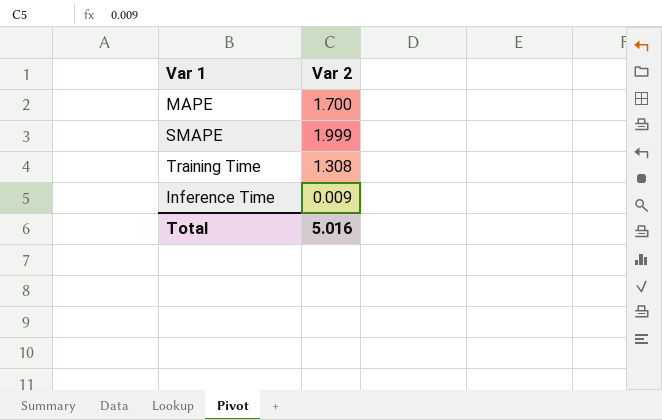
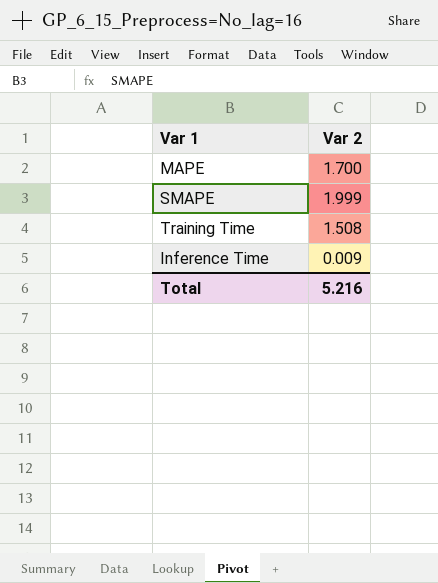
Training Time | Var 2: 1.308 -> 1.508
Total | Var 2: 5.016 -> 5.216

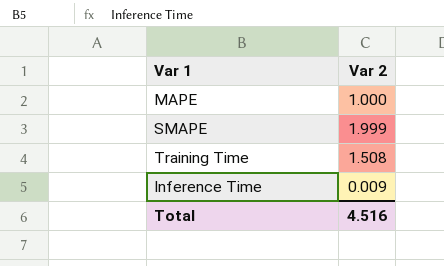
MAPE | Var 2: 1.700 -> 1.000
Total | Var 2: 5.216 -> 4.516

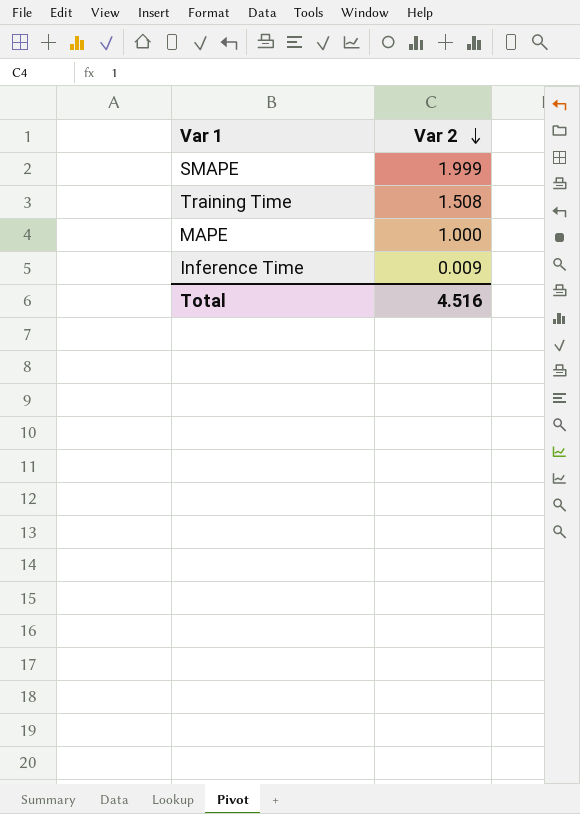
row order: none -> Var 2 descending

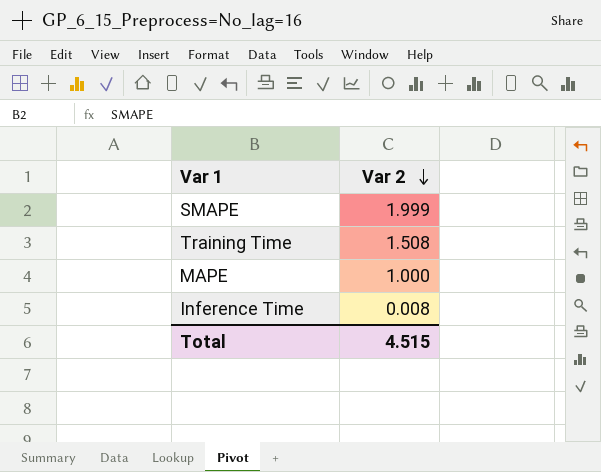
Inference Time | Var 2: 0.009 -> 0.008
Total | Var 2: 4.516 -> 4.515

